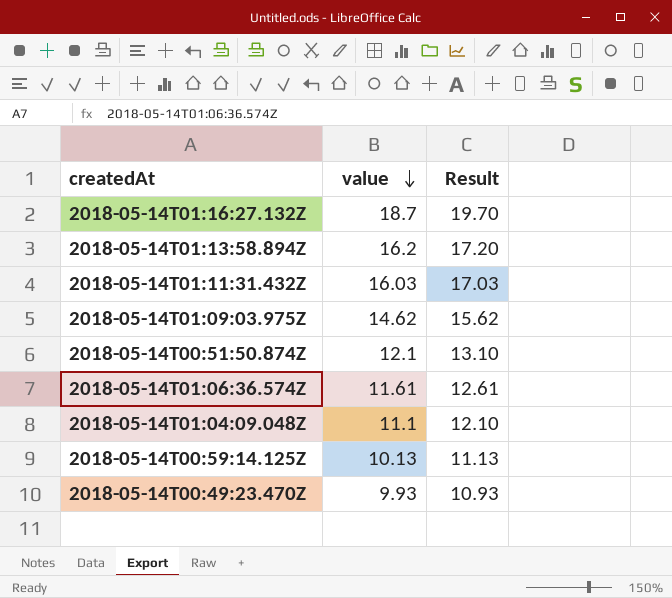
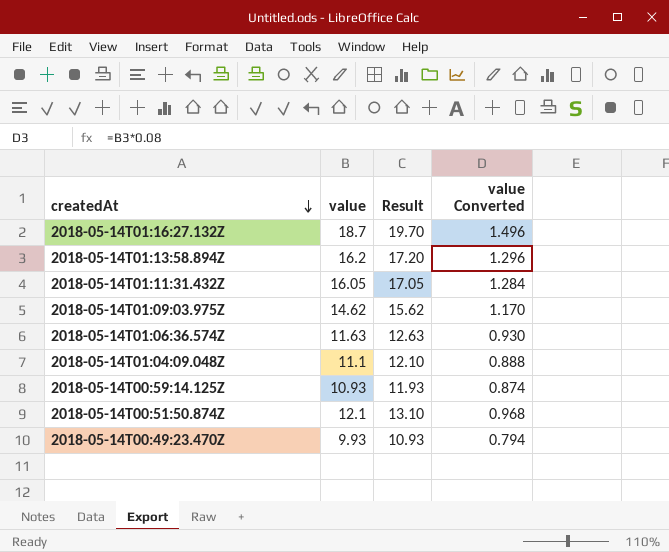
row order: value descending -> createdAt descending
column value Converted | formula: none -> [value] * 0.08
2018-05-14T01:11:31.432Z | value: 16.03 -> 16.05
2018-05-14T01:11:31.432Z | Result: 17.03 -> 17.05
2018-05-14T01:06:36.574Z | value: 11.61 -> 11.63
2018-05-14T01:06:36.574Z | Result: 12.61 -> 12.63
2018-05-14T00:59:14.125Z | value: 10.13 -> 10.93
2018-05-14T00:59:14.125Z | Result: 11.13 -> 11.93

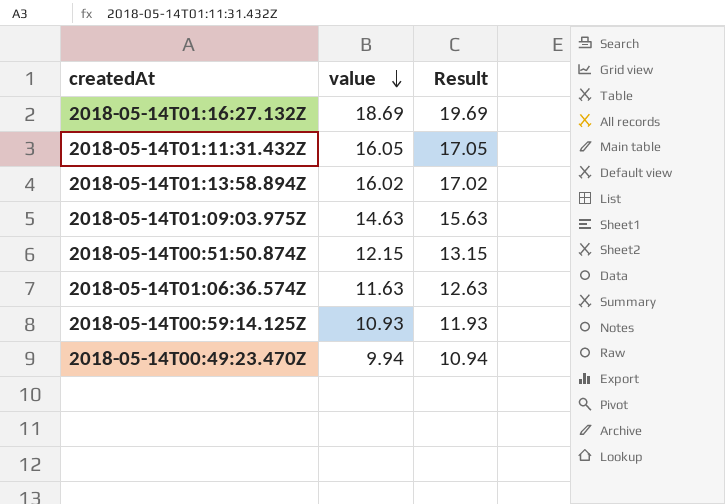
row order: createdAt descending -> value descending
column value Converted | formula: [value] * 0.08 -> none
row 2018-05-14T01:04:09.048Z: 11.1 | 12.10 | 0.888 -> none
2018-05-14T01:16:27.132Z | value: 18.7 -> 18.69
2018-05-14T01:16:27.132Z | Result: 19.70 -> 19.69
2018-05-14T01:13:58.894Z | value: 16.2 -> 16.02
2018-05-14T01:13:58.894Z | Result: 17.20 -> 17.02
2018-05-14T01:09:03.975Z | value: 14.62 -> 14.63
2018-05-14T01:09:03.975Z | Result: 15.62 -> 15.63
2018-05-14T00:51:50.874Z | value: 12.1 -> 12.15
2018-05-14T00:51:50.874Z | Result: 13.10 -> 13.15
2018-05-14T00:49:23.470Z | value: 9.93 -> 9.94
2018-05-14T00:49:23.470Z | Result: 10.93 -> 10.94

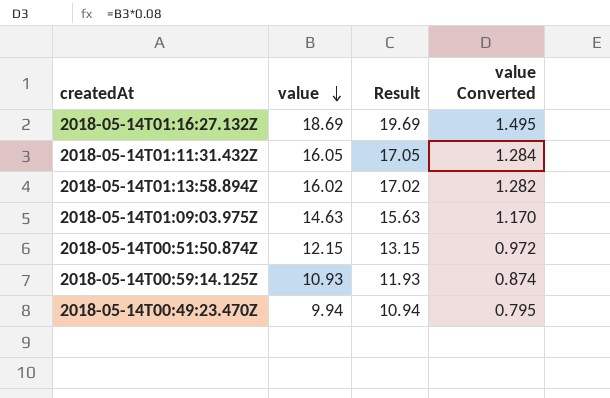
column value Converted | formula: none -> [value] * 0.08
row 2018-05-14T01:06:36.574Z: 11.63 | 12.63 -> none

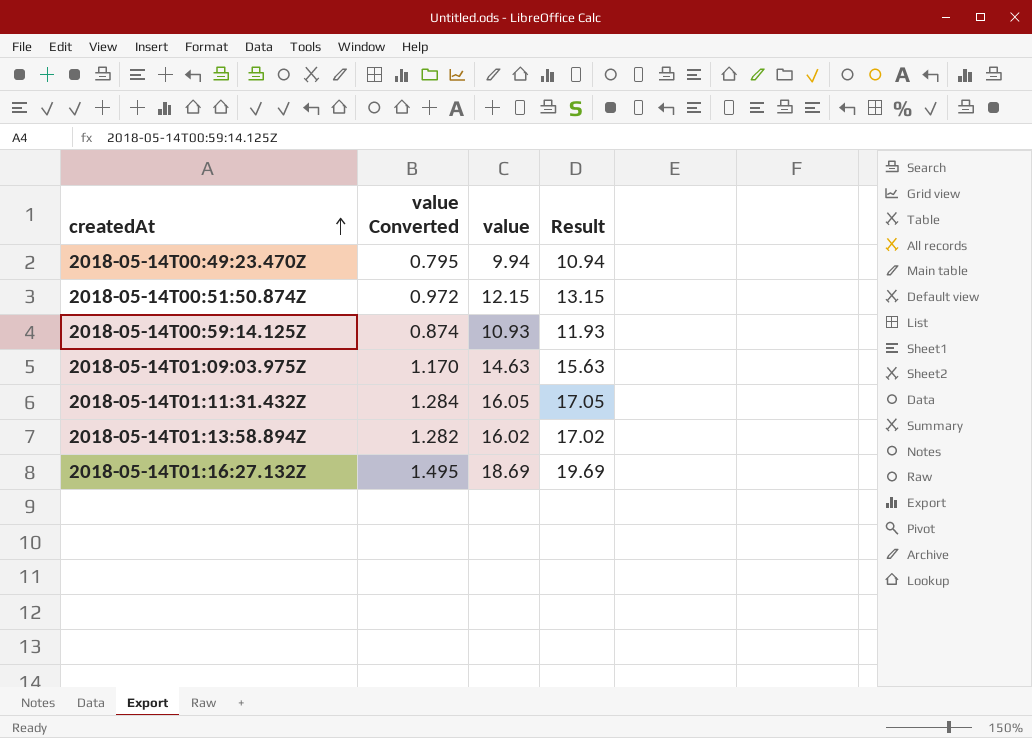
row order: value descending -> createdAt ascending
column value Converted | position: 4 -> 2

